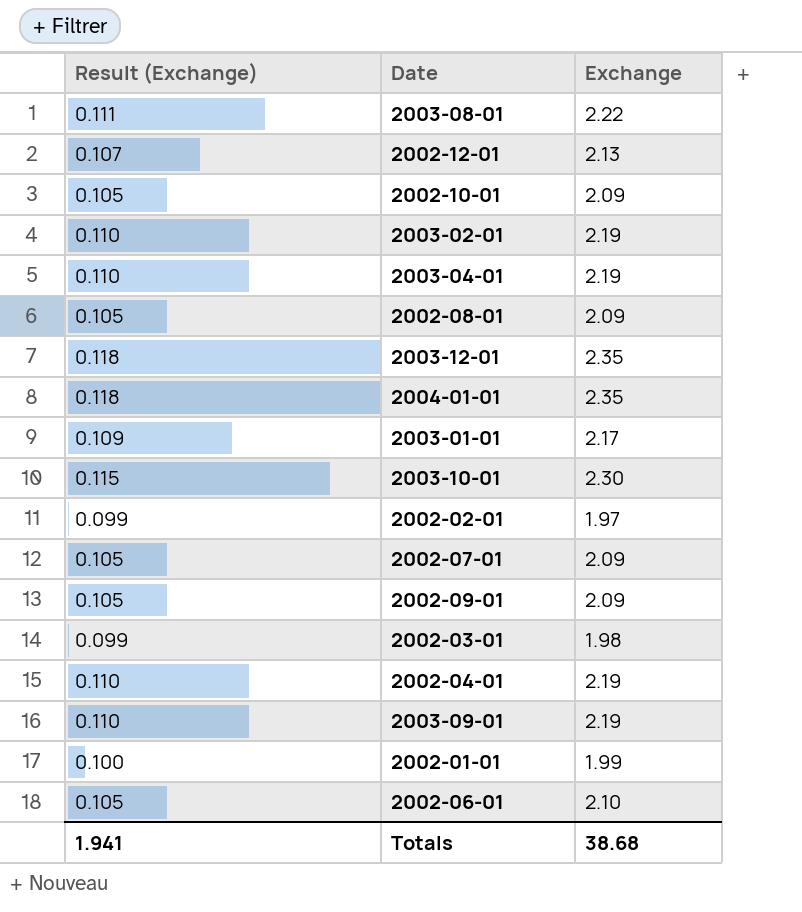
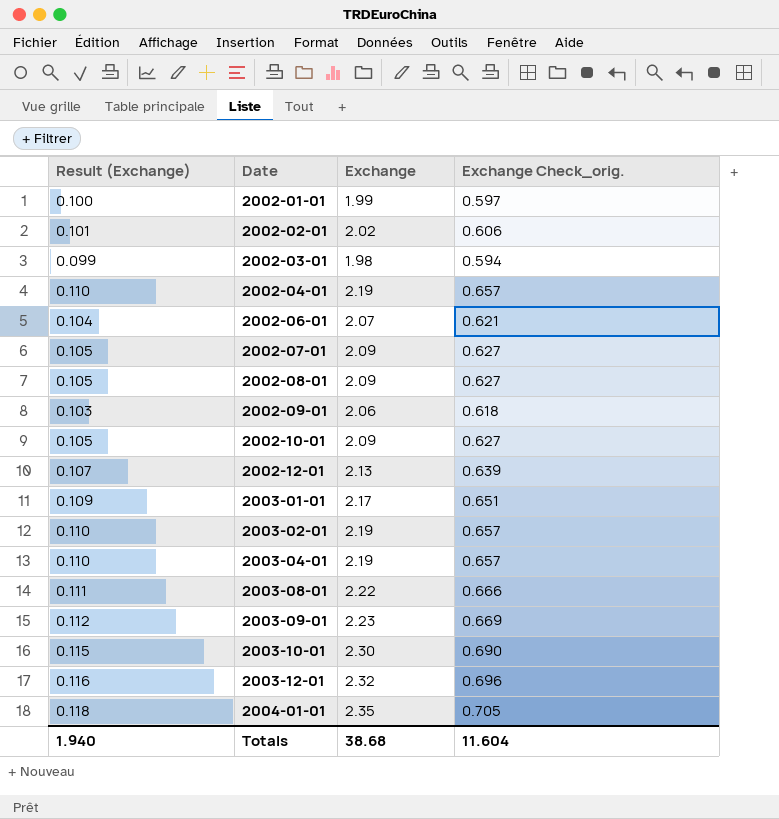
row order: none -> Date ascending
column Exchange Check_orig. | formula: none -> [Exchange] * 0.3
2002-02-01 | Result (Exchange): 0.099 -> 0.101
2002-02-01 | Exchange: 1.97 -> 2.02
2002-06-01 | Result (Exchange): 0.105 -> 0.104
2002-06-01 | Exchange: 2.10 -> 2.07
2002-09-01 | Result (Exchange): 0.105 -> 0.103
2002-09-01 | Exchange: 2.09 -> 2.06
2003-09-01 | Result (Exchange): 0.110 -> 0.112
2003-09-01 | Exchange: 2.19 -> 2.23
2003-12-01 | Result (Exchange): 0.118 -> 0.116
2003-12-01 | Exchange: 2.35 -> 2.32
Totals | Result (Exchange): 1.941 -> 1.940

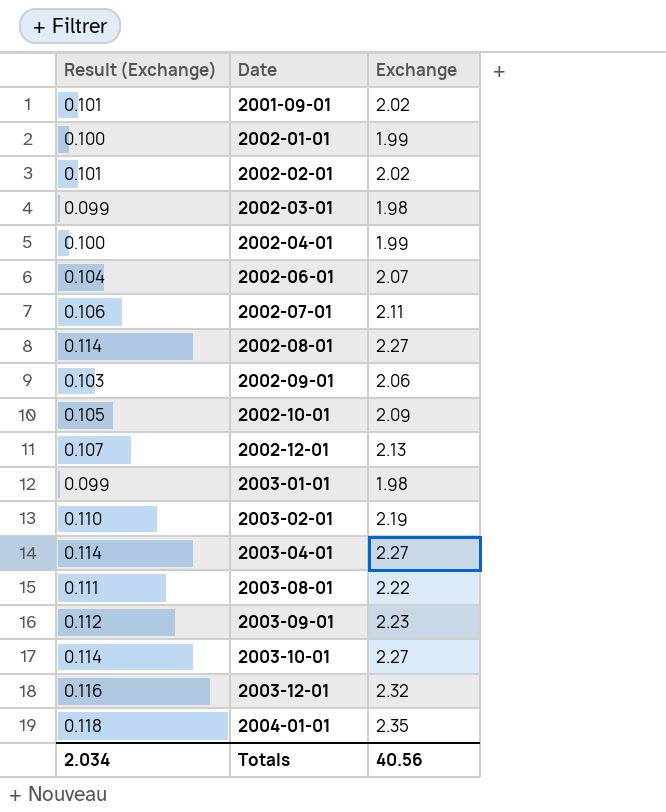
column Exchange Check_orig. | formula: [Exchange] * 0.3 -> none
row 2001-09-01: none -> 0.101 | 2.02
2002-04-01 | Result (Exchange): 0.110 -> 0.100
2002-04-01 | Exchange: 2.19 -> 1.99
2002-07-01 | Result (Exchange): 0.105 -> 0.106
2002-07-01 | Exchange: 2.09 -> 2.11
2002-08-01 | Result (Exchange): 0.105 -> 0.114
2002-08-01 | Exchange: 2.09 -> 2.27
2003-01-01 | Result (Exchange): 0.109 -> 0.099
2003-01-01 | Exchange: 2.17 -> 1.98
2003-04-01 | Result (Exchange): 0.110 -> 0.114
2003-04-01 | Exchange: 2.19 -> 2.27
2003-10-01 | Result (Exchange): 0.115 -> 0.114
2003-10-01 | Exchange: 2.30 -> 2.27
Totals | Result (Exchange): 1.940 -> 2.034
Totals | Exchange: 38.68 -> 40.56

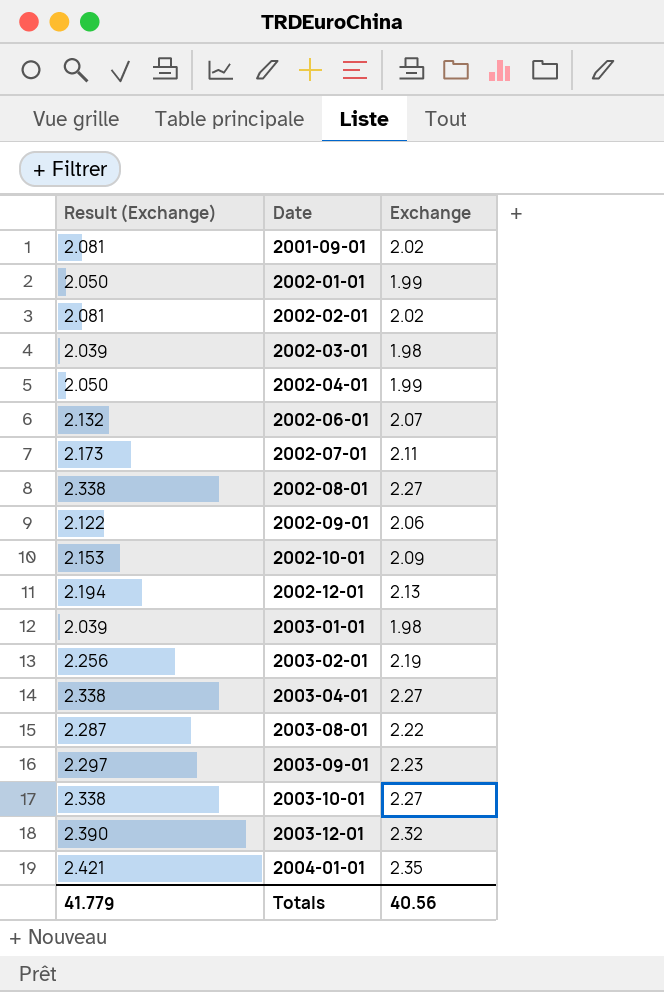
column Result (Exchange) | formula: [Exchange] * 0.05 -> [Exchange] * 1.03
Totals | Result (Exchange): 2.034 -> 41.779

